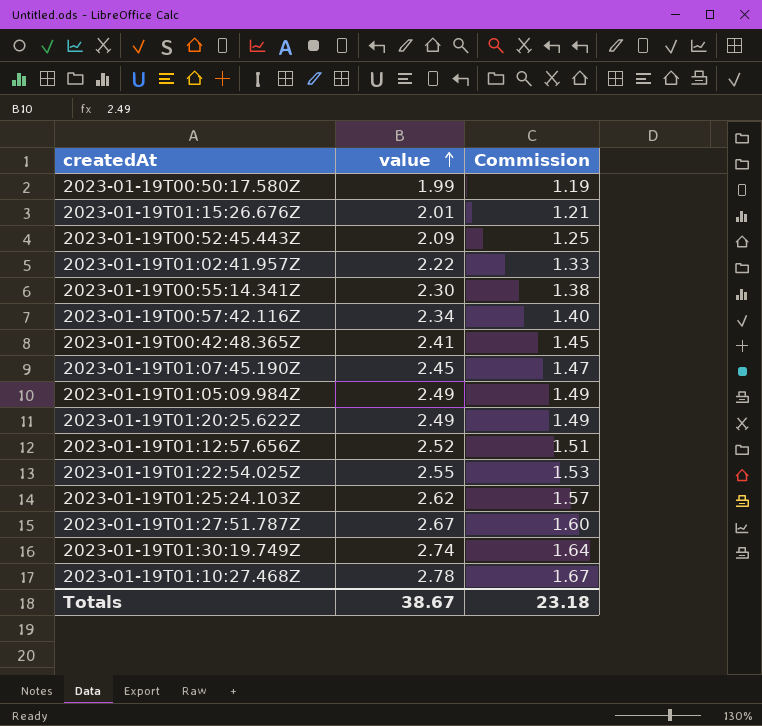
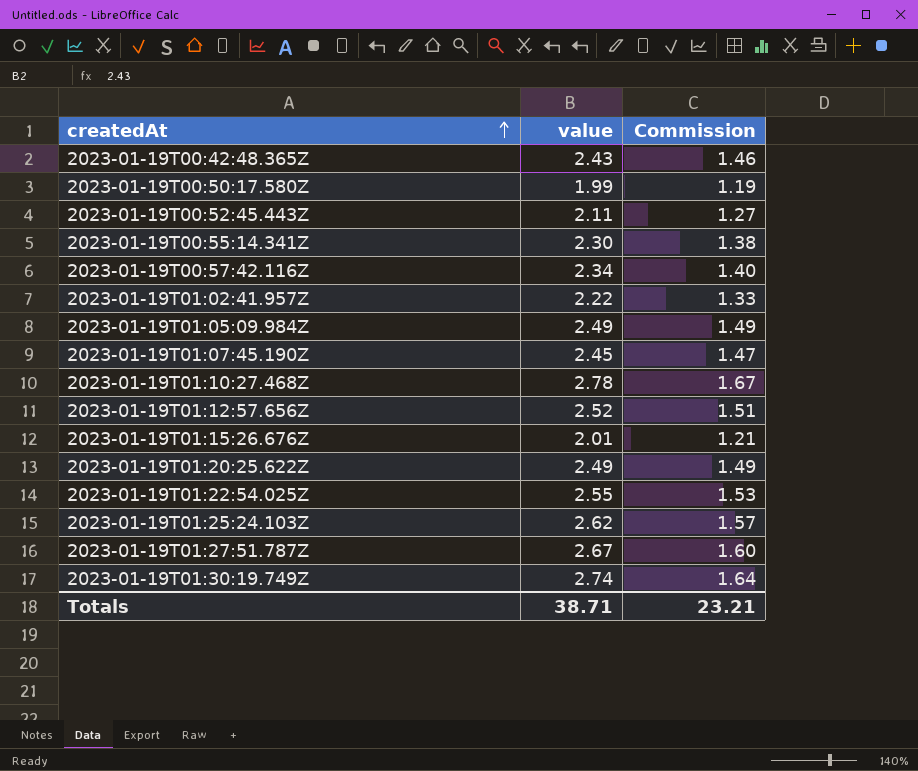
row order: value ascending -> createdAt ascending
2023-01-19T00:42:48.365Z | value: 2.41 -> 2.43
2023-01-19T00:42:48.365Z | Commission: 1.45 -> 1.46
2023-01-19T00:52:45.443Z | value: 2.09 -> 2.11
2023-01-19T00:52:45.443Z | Commission: 1.25 -> 1.27
Totals | value: 38.67 -> 38.71
Totals | Commission: 23.18 -> 23.21

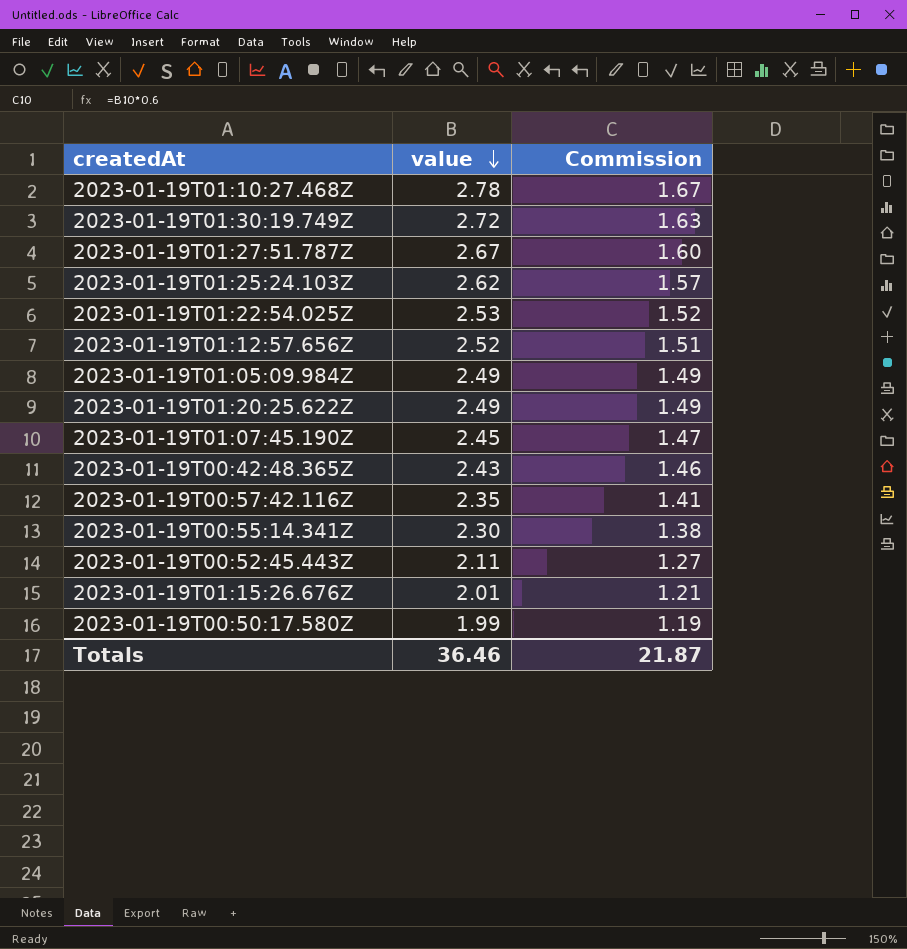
row order: createdAt ascending -> value descending
row 2023-01-19T01:02:41.957Z: 2.22 | 1.33 -> none
2023-01-19T01:30:19.749Z | value: 2.74 -> 2.72
2023-01-19T01:30:19.749Z | Commission: 1.64 -> 1.63
2023-01-19T01:22:54.025Z | value: 2.55 -> 2.53
2023-01-19T01:22:54.025Z | Commission: 1.53 -> 1.52
2023-01-19T00:57:42.116Z | value: 2.34 -> 2.35
2023-01-19T00:57:42.116Z | Commission: 1.40 -> 1.41
Totals | value: 38.71 -> 36.46
Totals | Commission: 23.21 -> 21.87

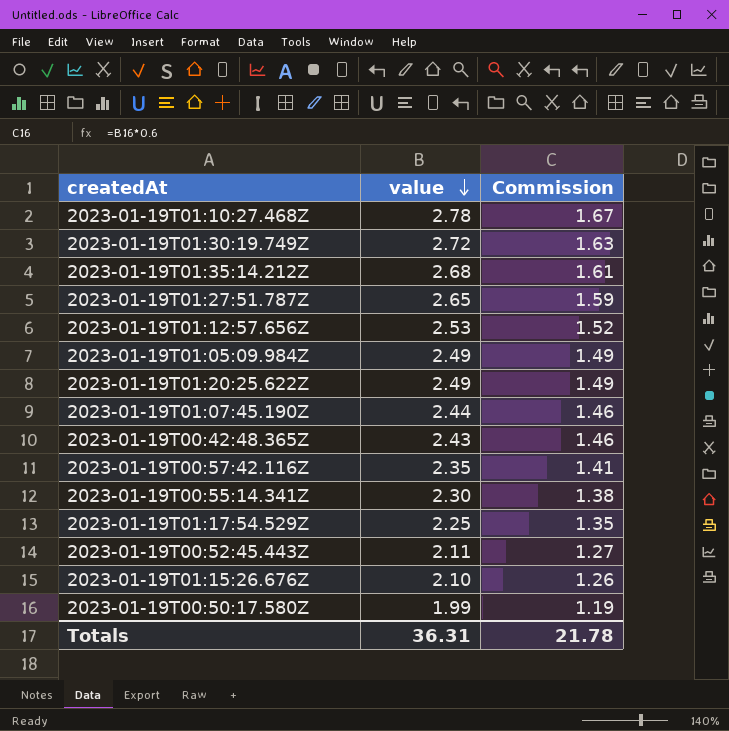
row 2023-01-19T01:25:24.103Z: 2.62 | 1.57 -> none
row 2023-01-19T01:22:54.025Z: 2.53 | 1.52 -> none
row 2023-01-19T01:35:14.212Z: none -> 2.68 | 1.61
2023-01-19T01:27:51.787Z | value: 2.67 -> 2.65
2023-01-19T01:27:51.787Z | Commission: 1.60 -> 1.59
2023-01-19T01:12:57.656Z | value: 2.52 -> 2.53
2023-01-19T01:12:57.656Z | Commission: 1.51 -> 1.52
2023-01-19T01:07:45.190Z | value: 2.45 -> 2.44
2023-01-19T01:07:45.190Z | Commission: 1.47 -> 1.46
row 2023-01-19T01:17:54.529Z: none -> 2.25 | 1.35
2023-01-19T01:15:26.676Z | value: 2.01 -> 2.10
2023-01-19T01:15:26.676Z | Commission: 1.21 -> 1.26
Totals | value: 36.46 -> 36.31
Totals | Commission: 21.87 -> 21.78

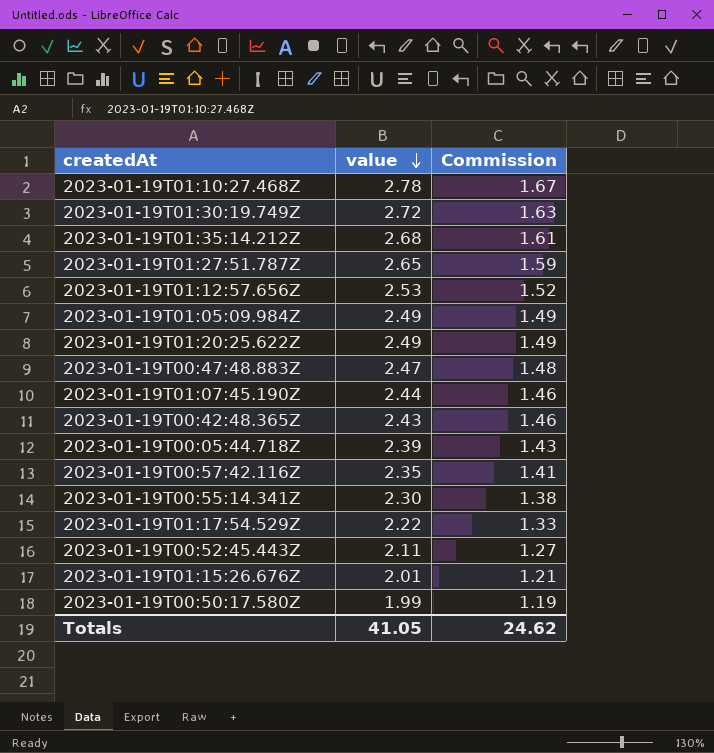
row 2023-01-19T00:47:48.883Z: none -> 2.47 | 1.48
row 2023-01-19T00:05:44.718Z: none -> 2.39 | 1.43
2023-01-19T01:17:54.529Z | value: 2.25 -> 2.22
2023-01-19T01:17:54.529Z | Commission: 1.35 -> 1.33
2023-01-19T01:15:26.676Z | value: 2.10 -> 2.01
2023-01-19T01:15:26.676Z | Commission: 1.26 -> 1.21
Totals | value: 36.31 -> 41.05
Totals | Commission: 21.78 -> 24.62

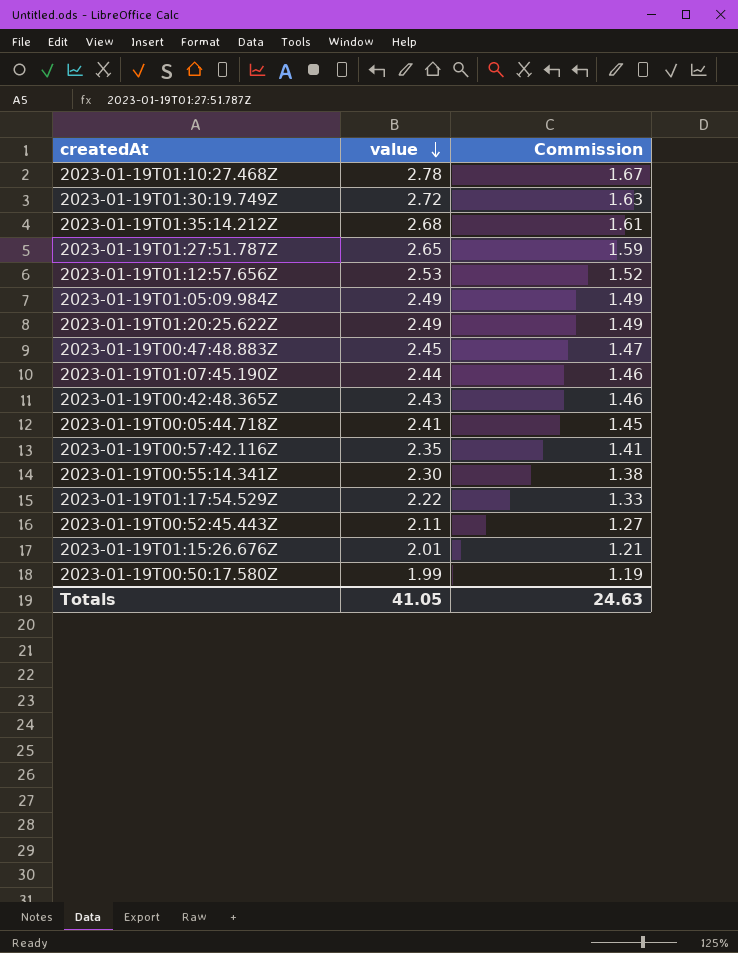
2023-01-19T00:47:48.883Z | value: 2.47 -> 2.45
2023-01-19T00:47:48.883Z | Commission: 1.48 -> 1.47
2023-01-19T00:05:44.718Z | value: 2.39 -> 2.41
2023-01-19T00:05:44.718Z | Commission: 1.43 -> 1.45
Totals | Commission: 24.62 -> 24.63

